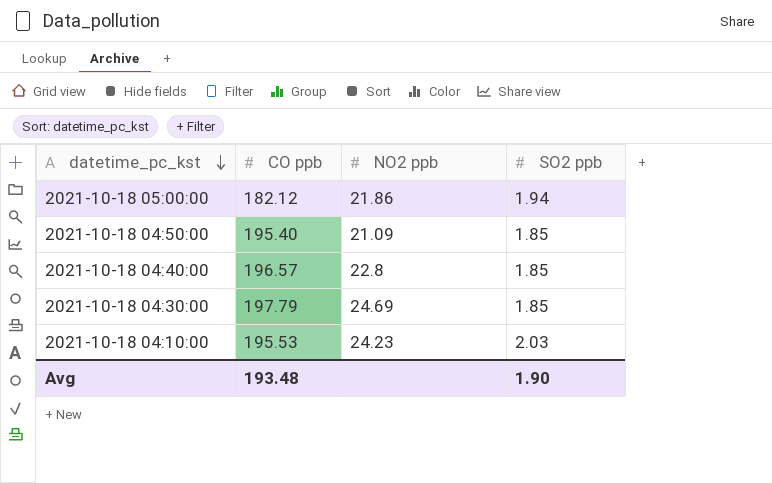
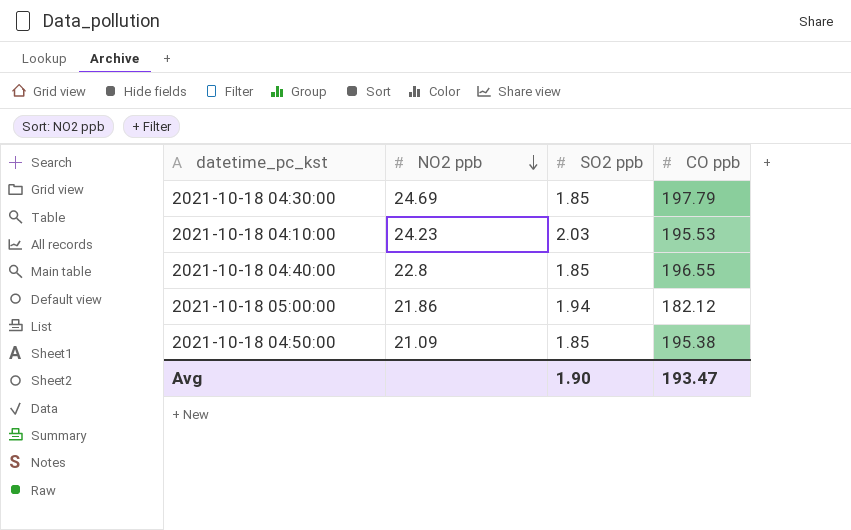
row order: datetime_pc_kst descending -> NO2 ppb descending
column CO ppb | position: 2 -> 4
2021-10-18 04:40:00 | CO ppb: 196.57 -> 196.55
2021-10-18 04:50:00 | CO ppb: 195.40 -> 195.38
Avg | CO ppb: 193.48 -> 193.47

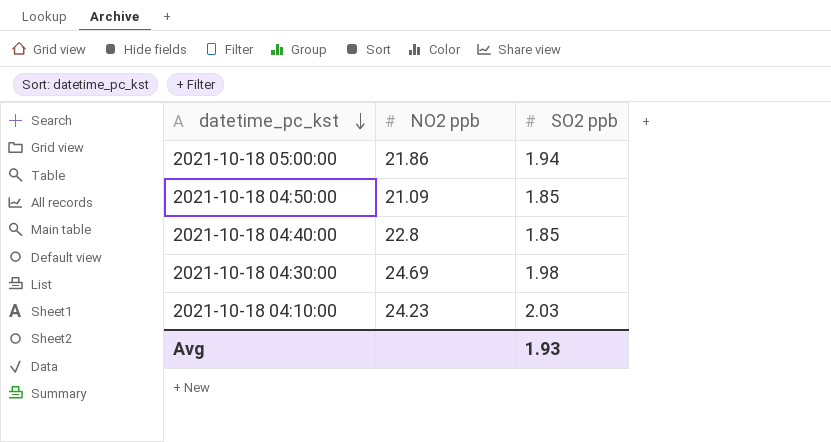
row order: NO2 ppb descending -> datetime_pc_kst descending
column CO ppb | position: 4 -> none
2021-10-18 04:30:00 | SO2 ppb: 1.85 -> 1.98
Avg | SO2 ppb: 1.90 -> 1.93

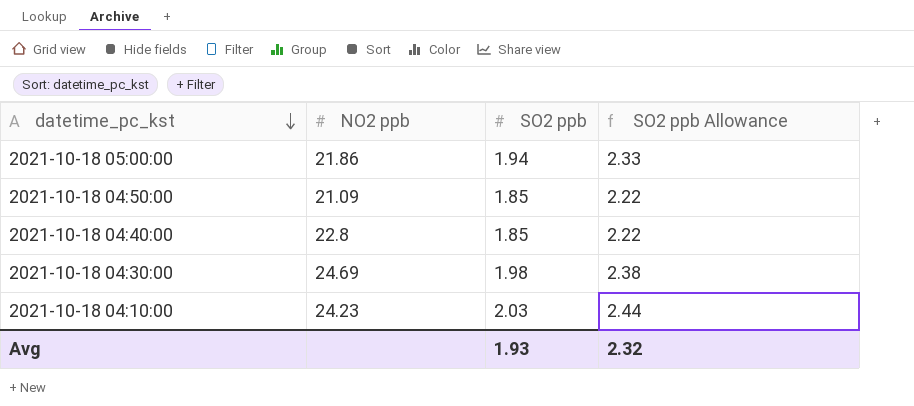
column SO2 ppb Allowance | formula: none -> [SO2 ppb] * 1.2

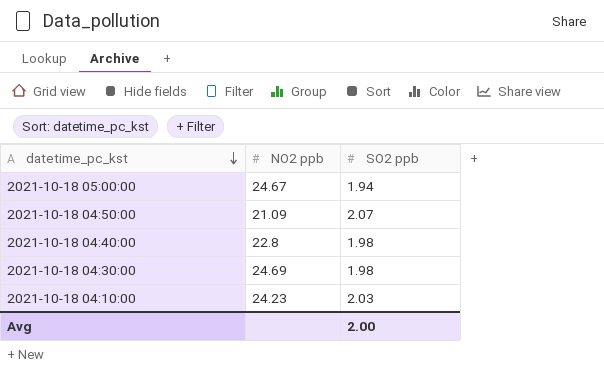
column SO2 ppb Allowance | formula: [SO2 ppb] * 1.2 -> none
2021-10-18 05:00:00 | NO2 ppb: 21.86 -> 24.67
2021-10-18 04:50:00 | SO2 ppb: 1.85 -> 2.07
2021-10-18 04:40:00 | SO2 ppb: 1.85 -> 1.98
Avg | SO2 ppb: 1.93 -> 2.00

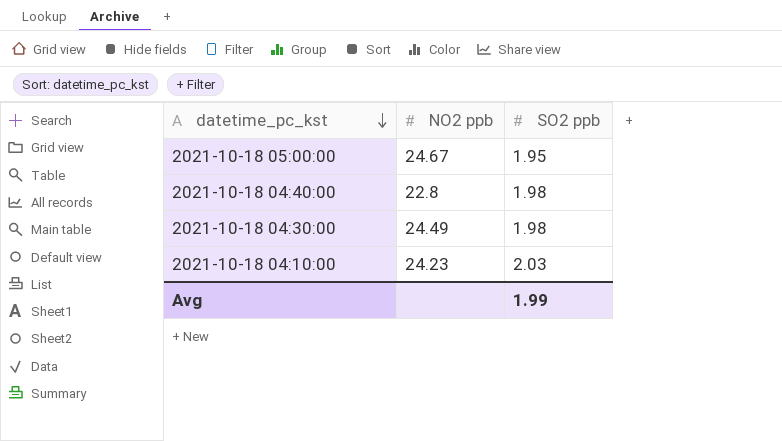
row 2021-10-18 04:50:00: 21.09 | 2.07 -> none
2021-10-18 05:00:00 | SO2 ppb: 1.94 -> 1.95
2021-10-18 04:30:00 | NO2 ppb: 24.69 -> 24.49
Avg | SO2 ppb: 2.00 -> 1.99

